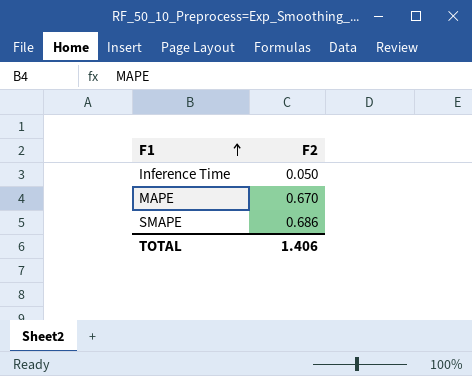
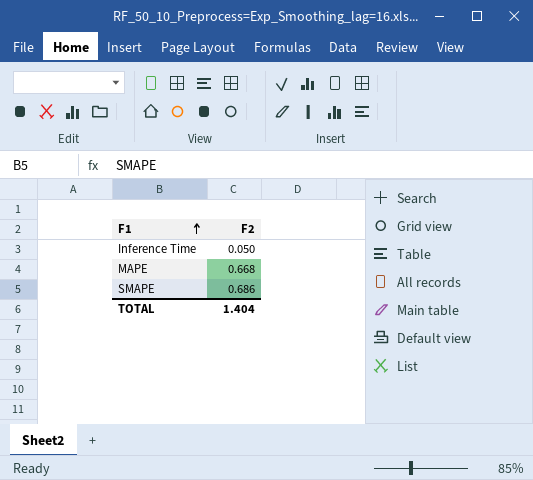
MAPE | F2: 0.670 -> 0.668
TOTAL | F2: 1.406 -> 1.404

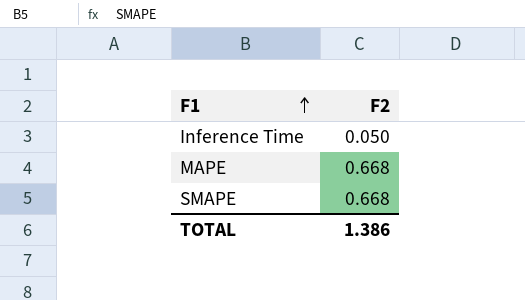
SMAPE | F2: 0.686 -> 0.668
TOTAL | F2: 1.404 -> 1.386

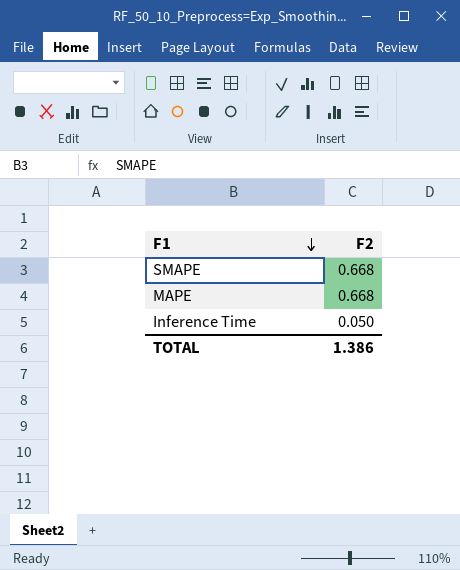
row order: F1 ascending -> F1 descending

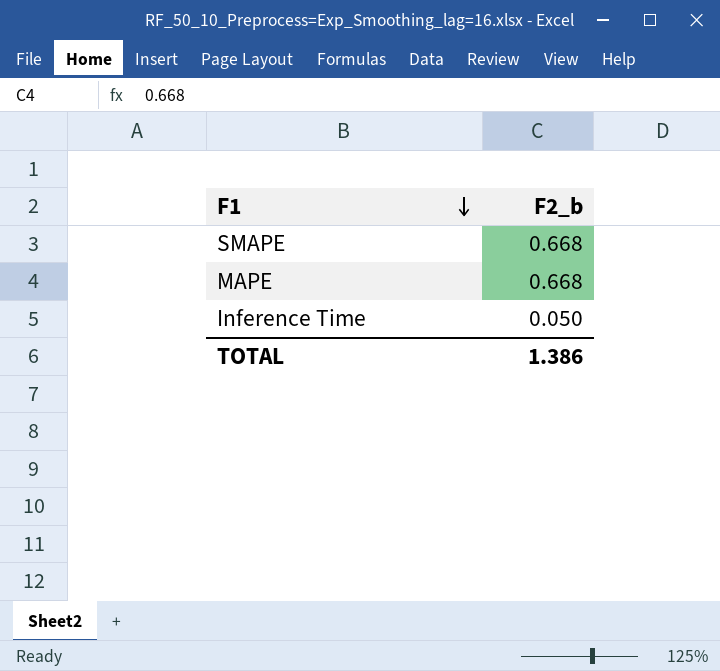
column name: F2 -> F2_b

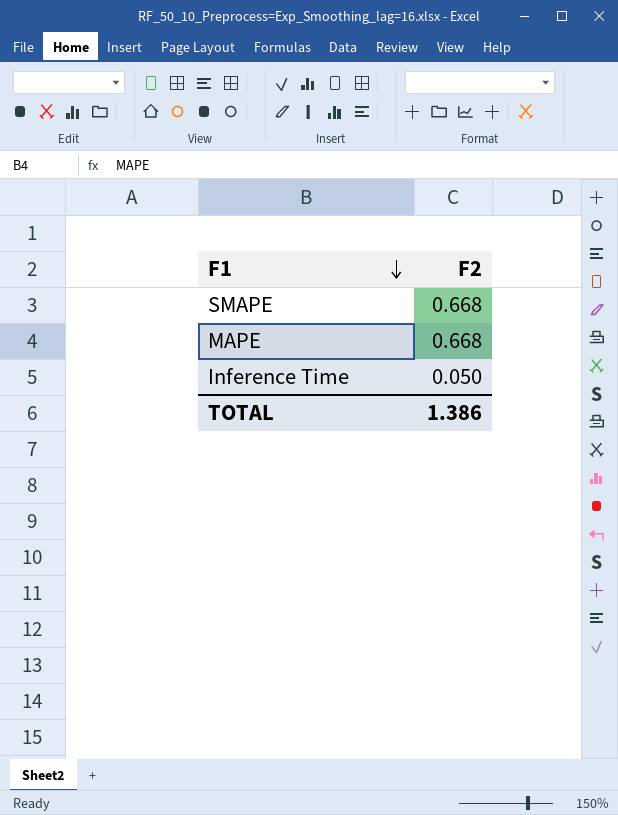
column name: F2_b -> F2

